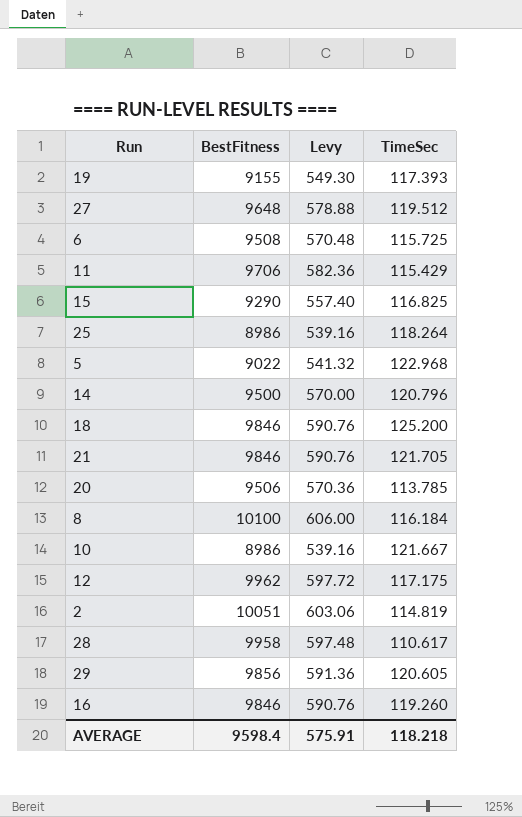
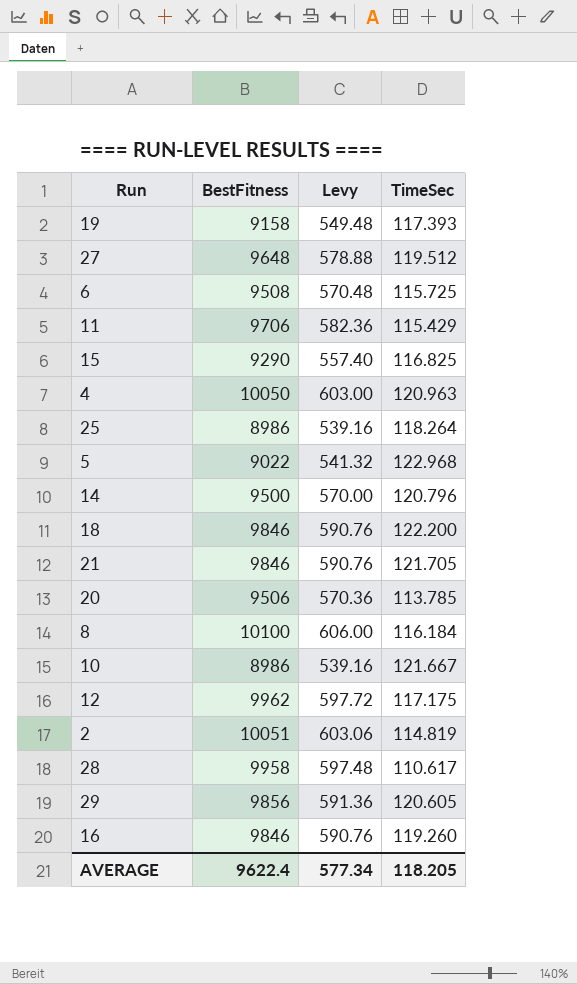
19 | BestFitness: 9155 -> 9158
19 | Levy: 549.30 -> 549.48
row 4: none -> 10050 | 603.00 | 120.963
18 | TimeSec: 125.200 -> 122.200
AVERAGE | BestFitness: 9598.4 -> 9622.4
AVERAGE | Levy: 575.91 -> 577.34
AVERAGE | TimeSec: 118.218 -> 118.205

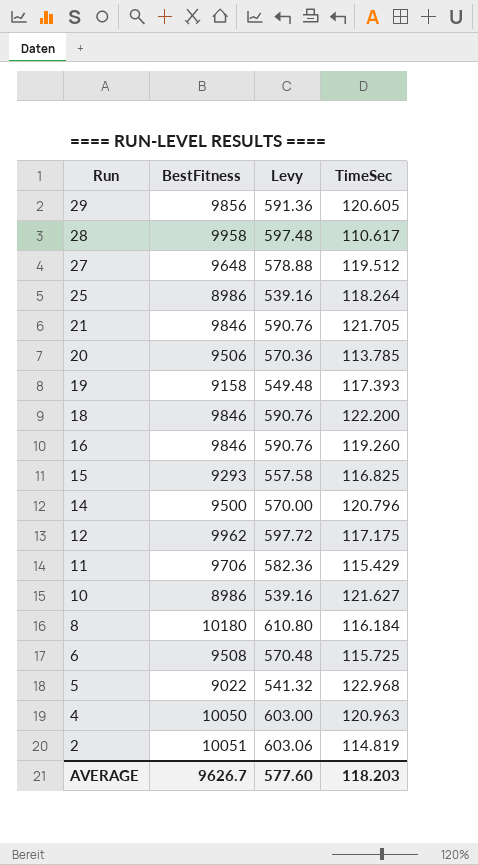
row order: none -> Run descending
15 | BestFitness: 9290 -> 9293
15 | Levy: 557.40 -> 557.58
10 | TimeSec: 121.667 -> 121.627
8 | BestFitness: 10100 -> 10180
8 | Levy: 606.00 -> 610.80
AVERAGE | BestFitness: 9622.4 -> 9626.7
AVERAGE | Levy: 577.34 -> 577.60
AVERAGE | TimeSec: 118.205 -> 118.203

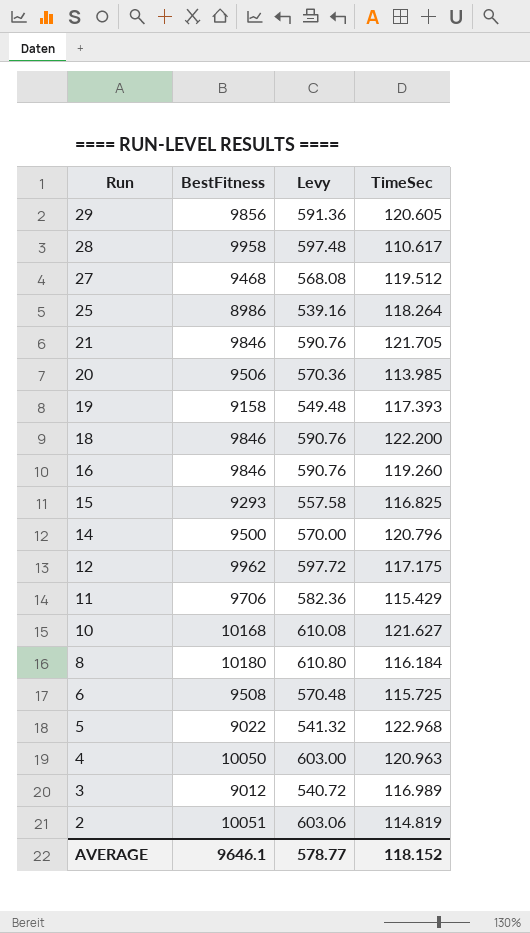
27 | BestFitness: 9648 -> 9468
27 | Levy: 578.88 -> 568.08
20 | TimeSec: 113.785 -> 113.985
10 | BestFitness: 8986 -> 10168
10 | Levy: 539.16 -> 610.08
row 3: none -> 9012 | 540.72 | 116.989
AVERAGE | BestFitness: 9626.7 -> 9646.1
AVERAGE | Levy: 577.60 -> 578.77
AVERAGE | TimeSec: 118.203 -> 118.152

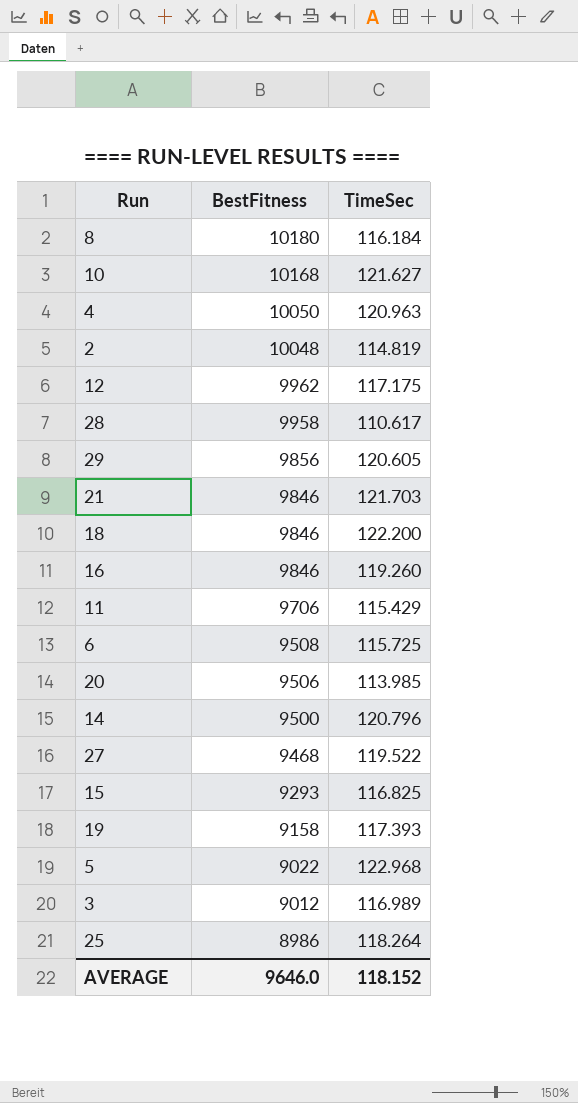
row order: Run descending -> BestFitness descending
column Levy | formula: [BestFitness] * 0.06 -> none
2 | BestFitness: 10051 -> 10048
21 | TimeSec: 121.705 -> 121.703
27 | TimeSec: 119.512 -> 119.522
AVERAGE | BestFitness: 9646.1 -> 9646.0

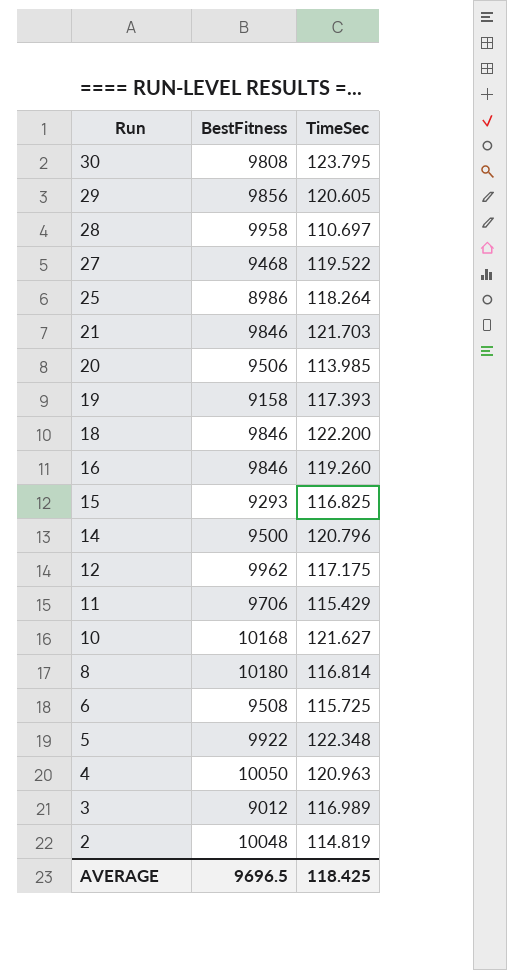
row order: BestFitness descending -> Run descending
row 30: none -> 9808 | 123.795
28 | TimeSec: 110.617 -> 110.697
8 | TimeSec: 116.184 -> 116.814
5 | BestFitness: 9022 -> 9922
5 | TimeSec: 122.968 -> 122.348
AVERAGE | BestFitness: 9646.0 -> 9696.5
AVERAGE | TimeSec: 118.152 -> 118.425

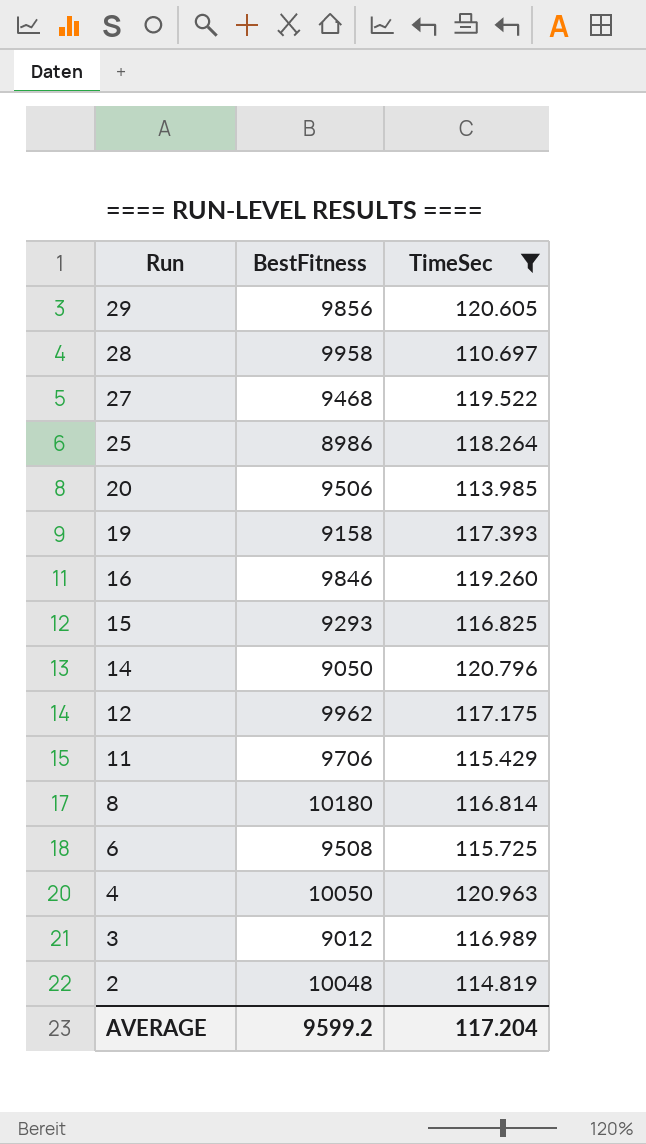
filter: none -> TimeSec <= 120.963
14 | BestFitness: 9500 -> 9050
AVERAGE | BestFitness: 9696.5 -> 9599.2
AVERAGE | TimeSec: 118.425 -> 117.204

